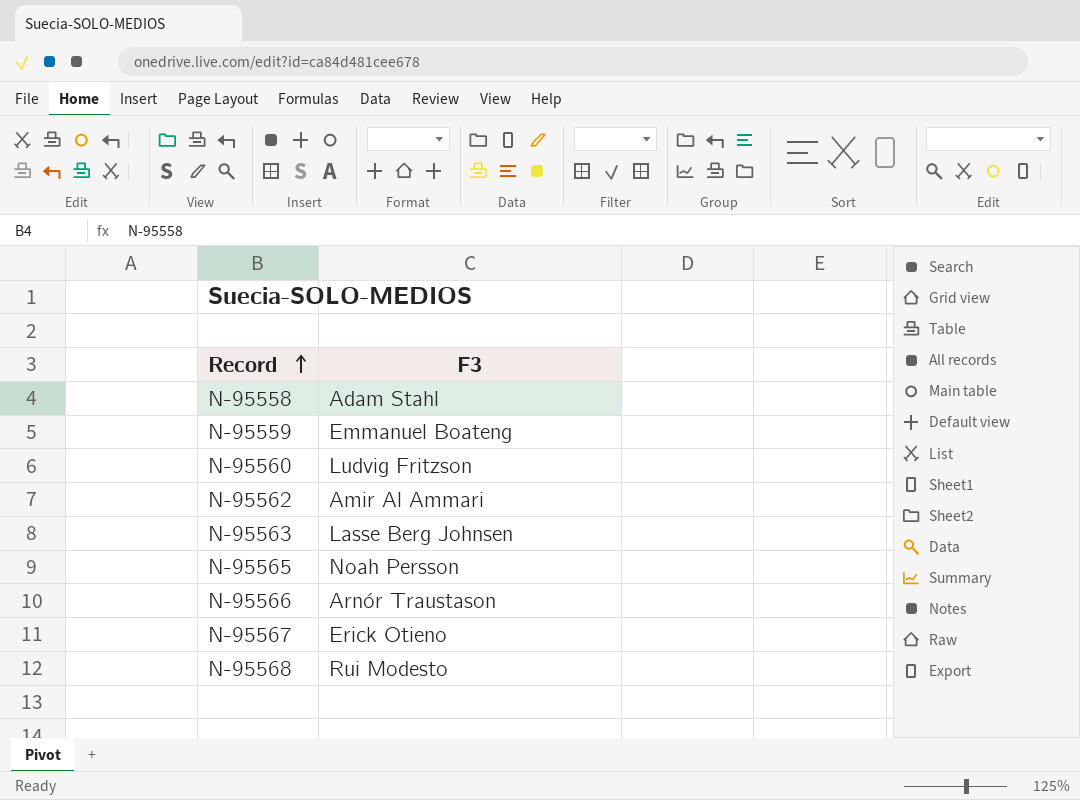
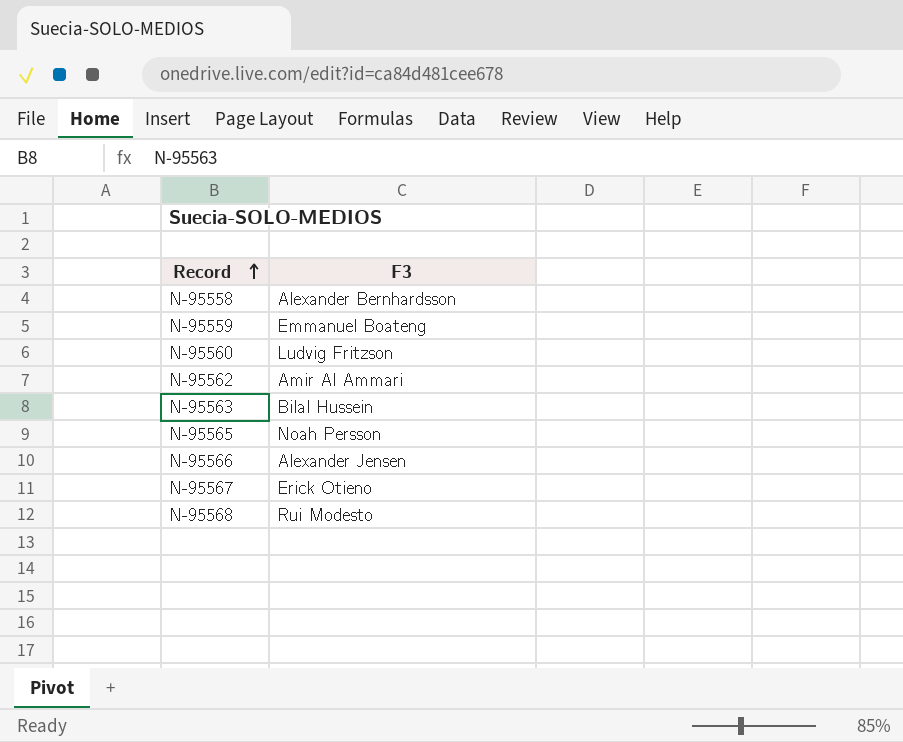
N-95558 | F3: Adam Stahl -> Alexander Bernhardsson
N-95563 | F3: Lasse Berg Johnsen -> Bilal Hussein
N-95566 | F3: Arnór Traustason -> Alexander Jensen

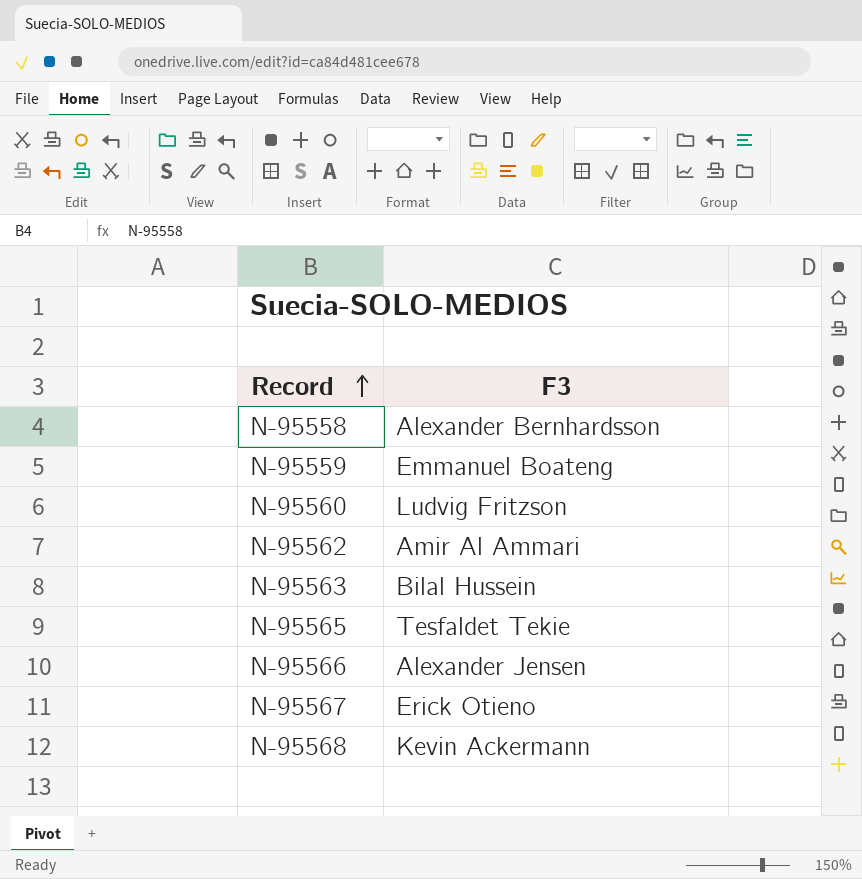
N-95565 | F3: Noah Persson -> Tesfaldet Tekie
N-95568 | F3: Rui Modesto -> Kevin Ackermann

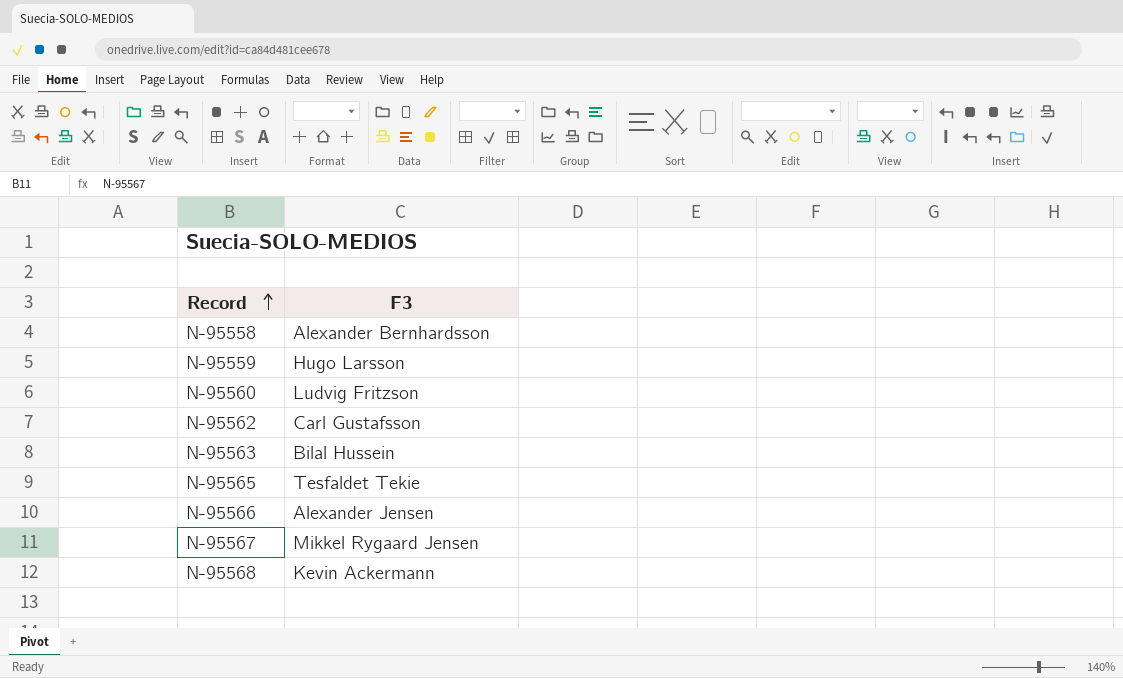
N-95559 | F3: Emmanuel Boateng -> Hugo Larsson
N-95562 | F3: Amir Al Ammari -> Carl Gustafsson
N-95567 | F3: Erick Otieno -> Mikkel Rygaard Jensen

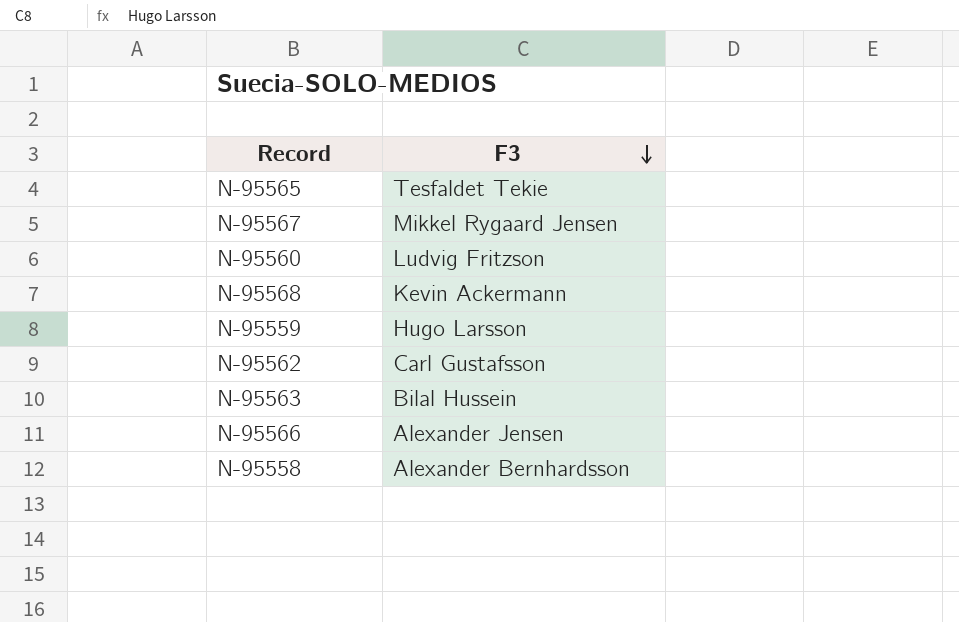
row order: Record ascending -> F3 descending

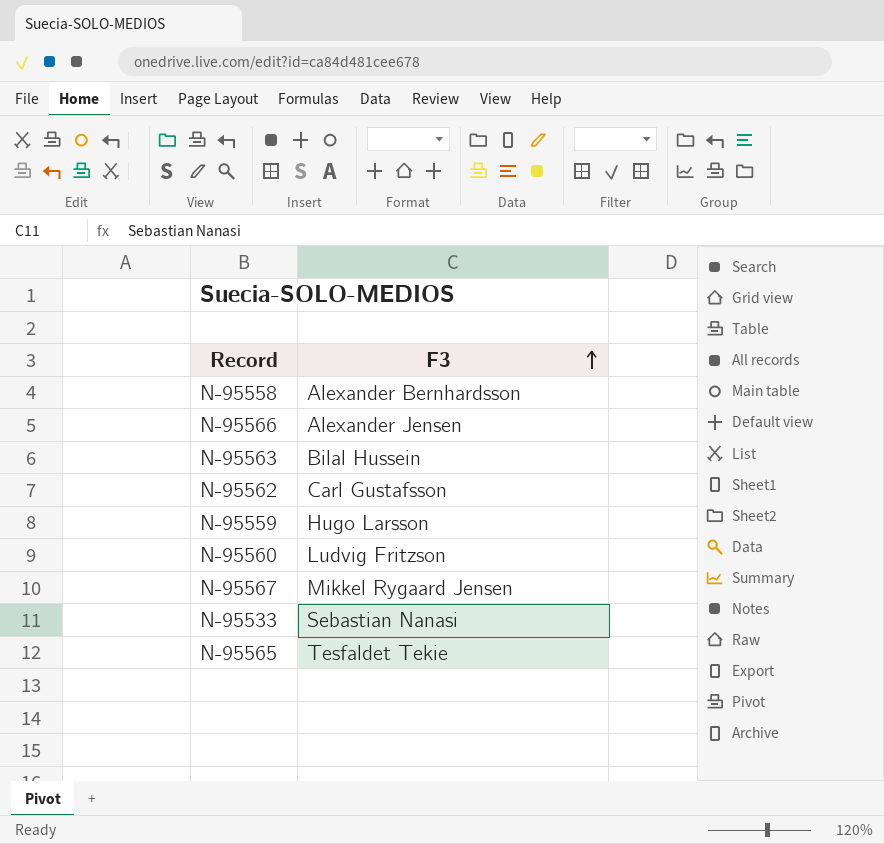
row order: F3 descending -> F3 ascending
row N-95568: Kevin Ackermann -> none
row N-95533: none -> Sebastian Nanasi

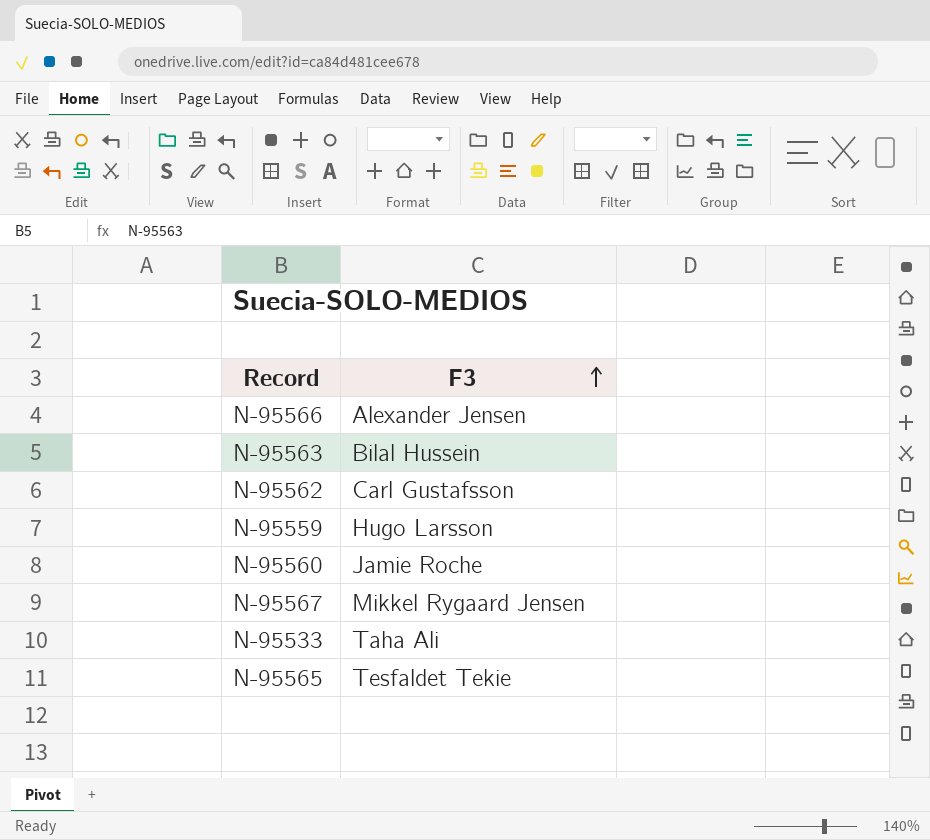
row N-95558: Alexander Bernhardsson -> none
N-95560 | F3: Ludvig Fritzson -> Jamie Roche
N-95533 | F3: Sebastian Nanasi -> Taha Ali

